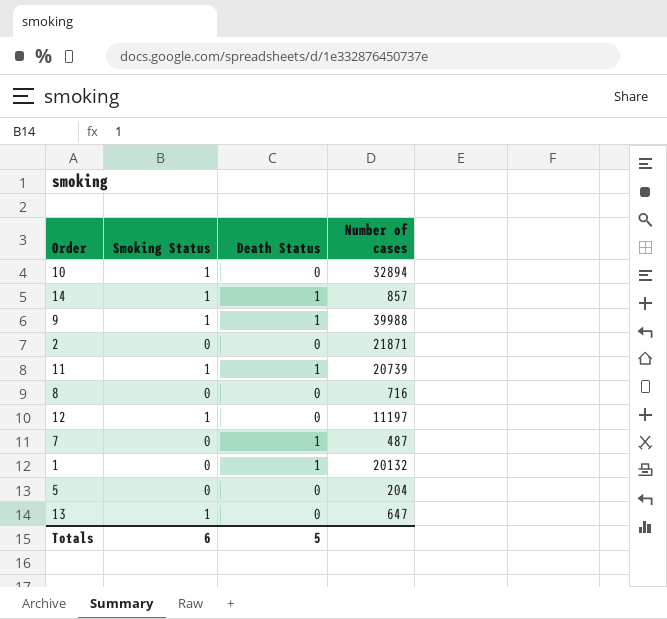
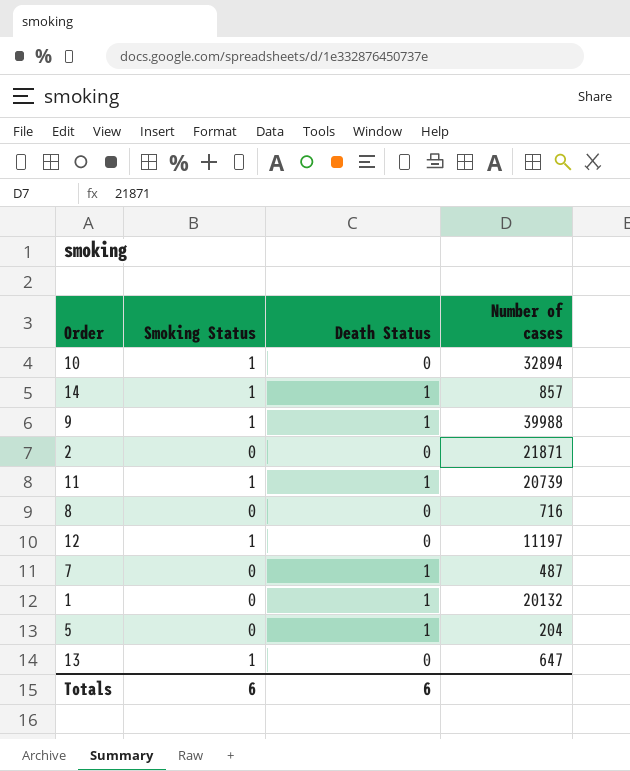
5 | Death Status: 0 -> 1
Totals | Death Status: 5 -> 6

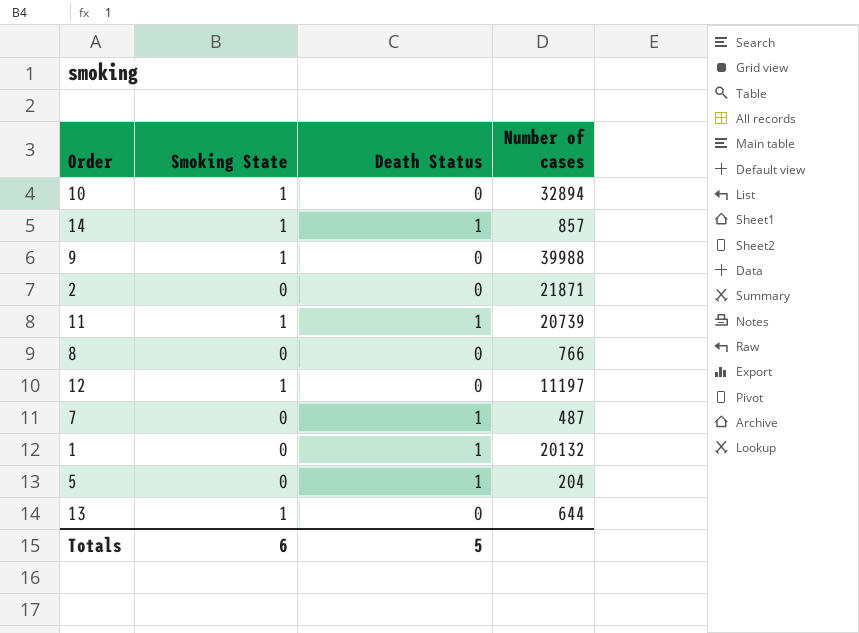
column name: Smoking Status -> Smoking State
9 | Death Status: 1 -> 0
8 | Number of cases: 716 -> 766
13 | Number of cases: 647 -> 644
Totals | Death Status: 6 -> 5

